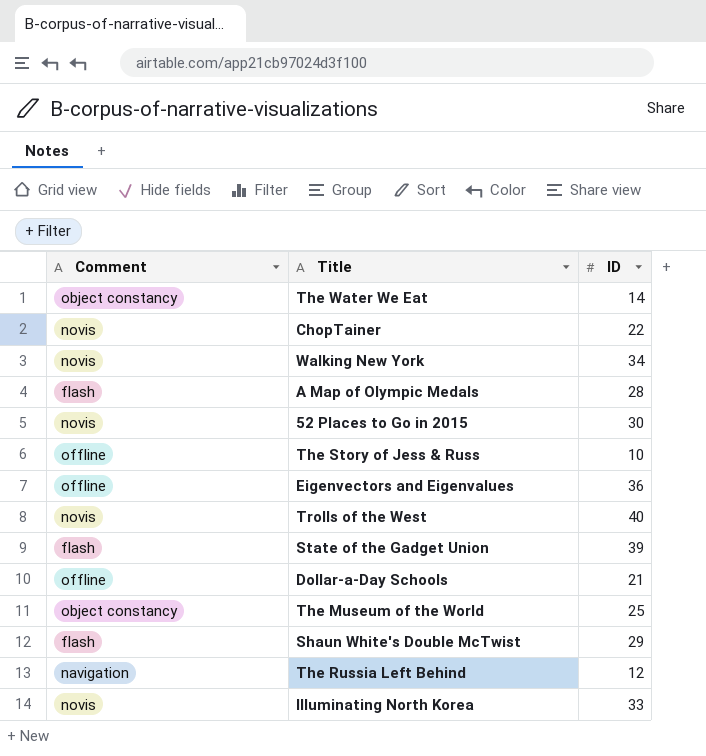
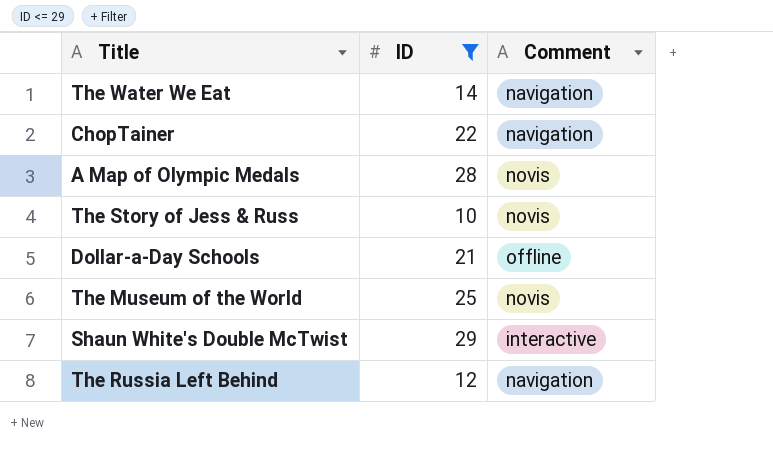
filter: none -> ID <= 29
column Comment | position: 1 -> 3
The Water We Eat | Comment: object constancy -> navigation
ChopTainer | Comment: novis -> navigation
A Map of Olympic Medals | Comment: flash -> novis
The Story of Jess & Russ | Comment: offline -> novis
The Museum of the World | Comment: object constancy -> novis
Shaun White's Double McTwist | Comment: flash -> interactive

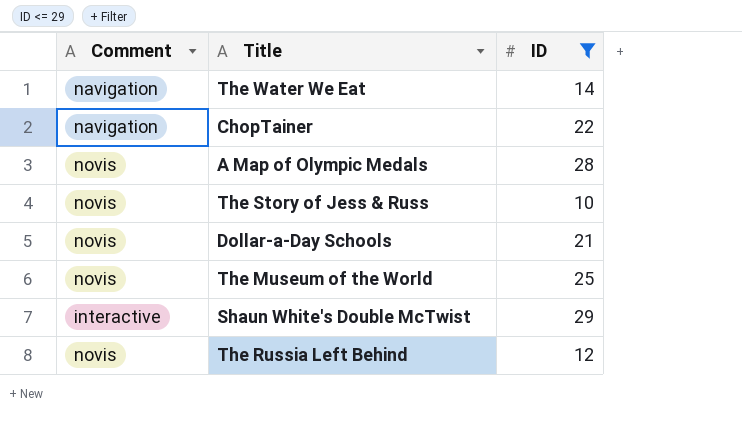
column Comment | position: 3 -> 1
Dollar-a-Day Schools | Comment: offline -> novis
The Russia Left Behind | Comment: navigation -> novis

